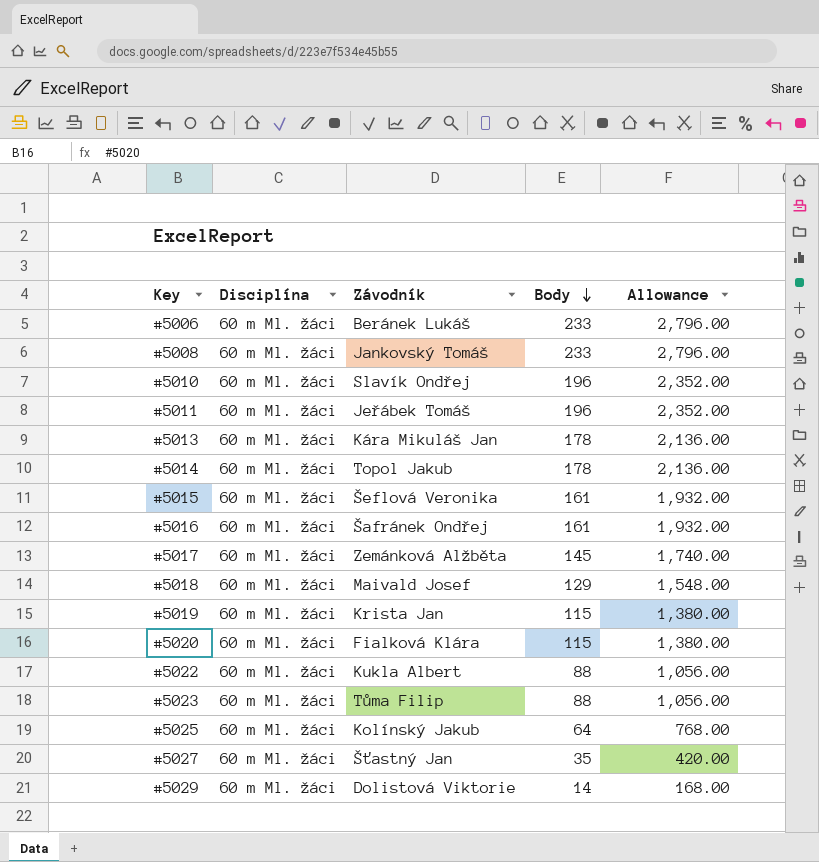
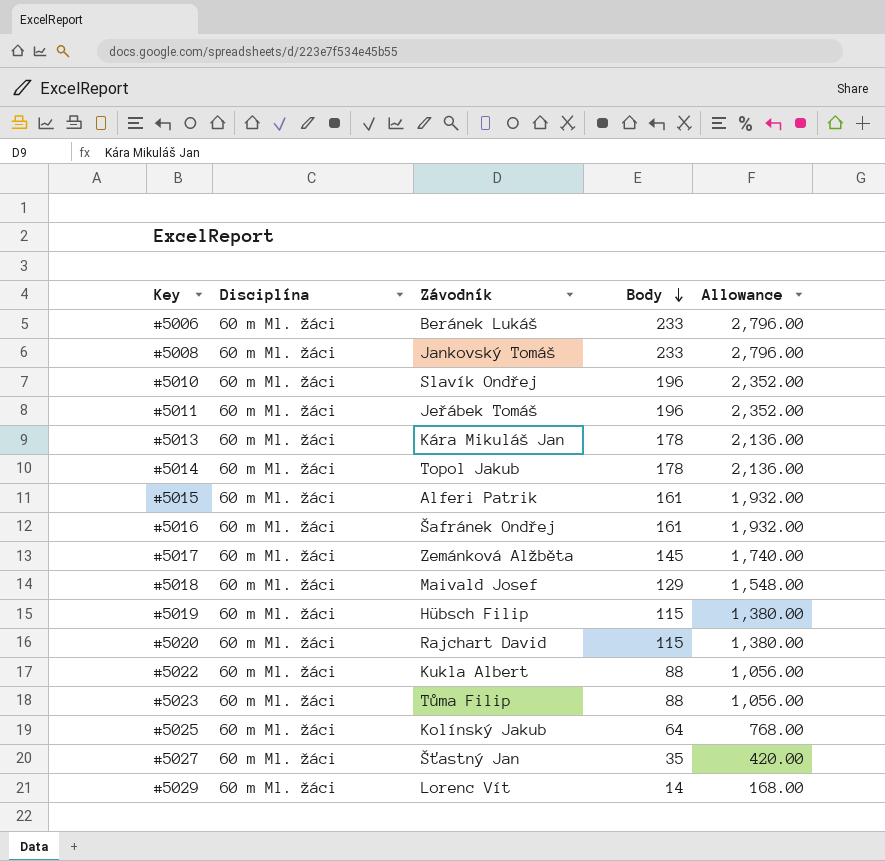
#5015 | Závodník: Šeflová Veronika -> Alferi Patrik
#5019 | Závodník: Krista Jan -> Hübsch Filip
#5020 | Závodník: Fialková Klára -> Rajchart David
#5029 | Závodník: Dolistová Viktorie -> Lorenc Vít

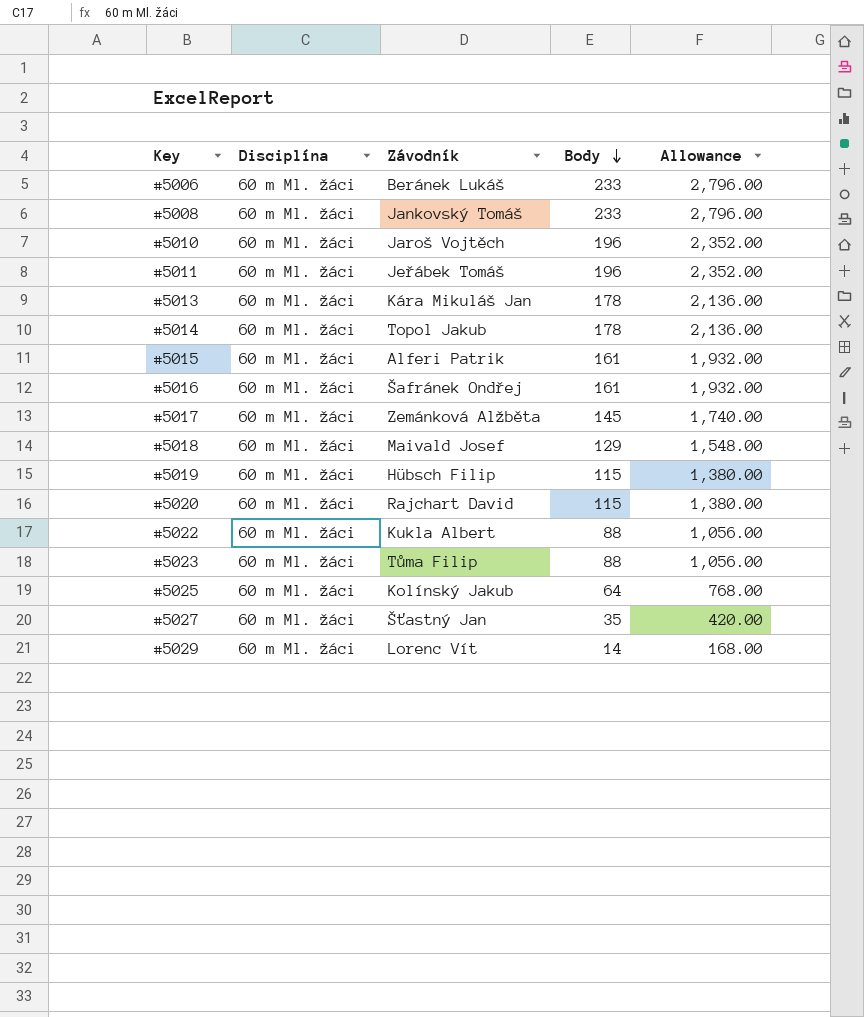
#5010 | Závodník: Slavík Ondřej -> Jaroš Vojtěch

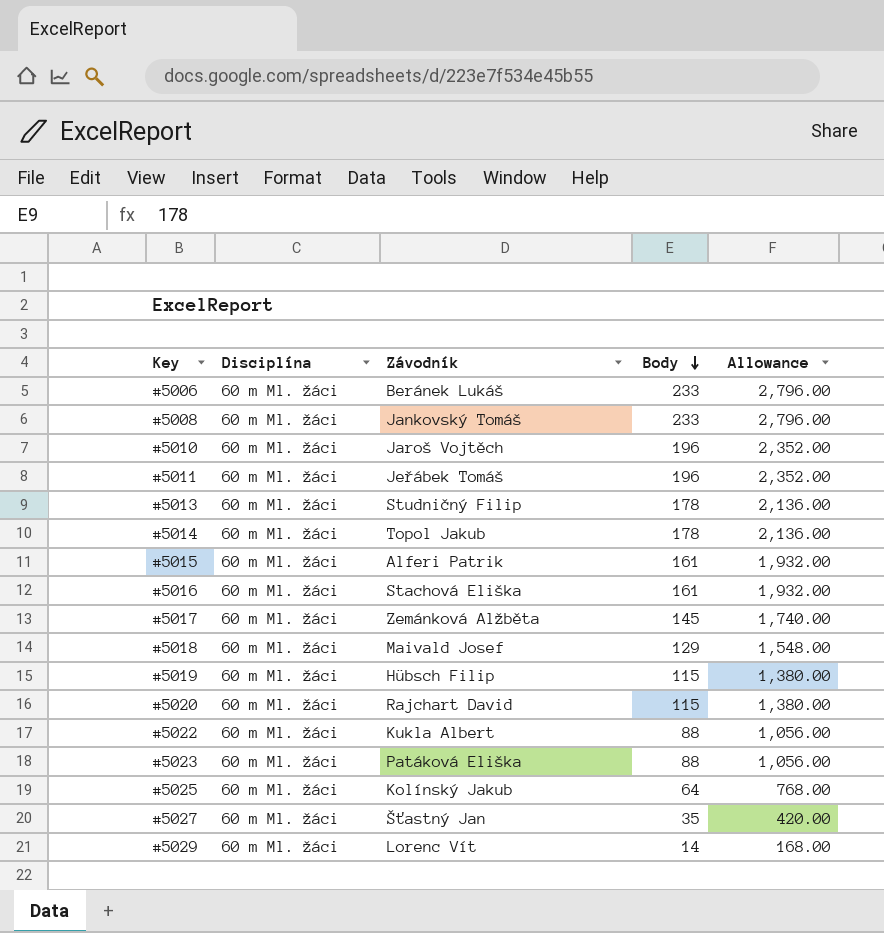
#5013 | Závodník: Kára Mikuláš Jan -> Studničný Filip
#5016 | Závodník: Šafránek Ondřej -> Stachová Eliška
#5023 | Závodník: Tůma Filip -> Patáková Eliška

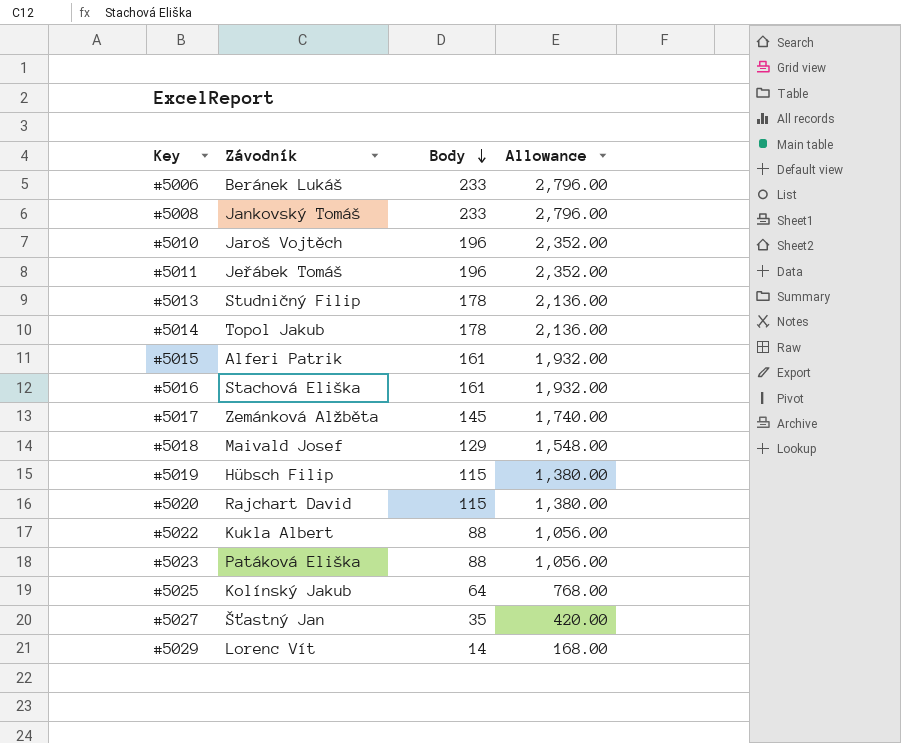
column Disciplína | position: 2 -> none

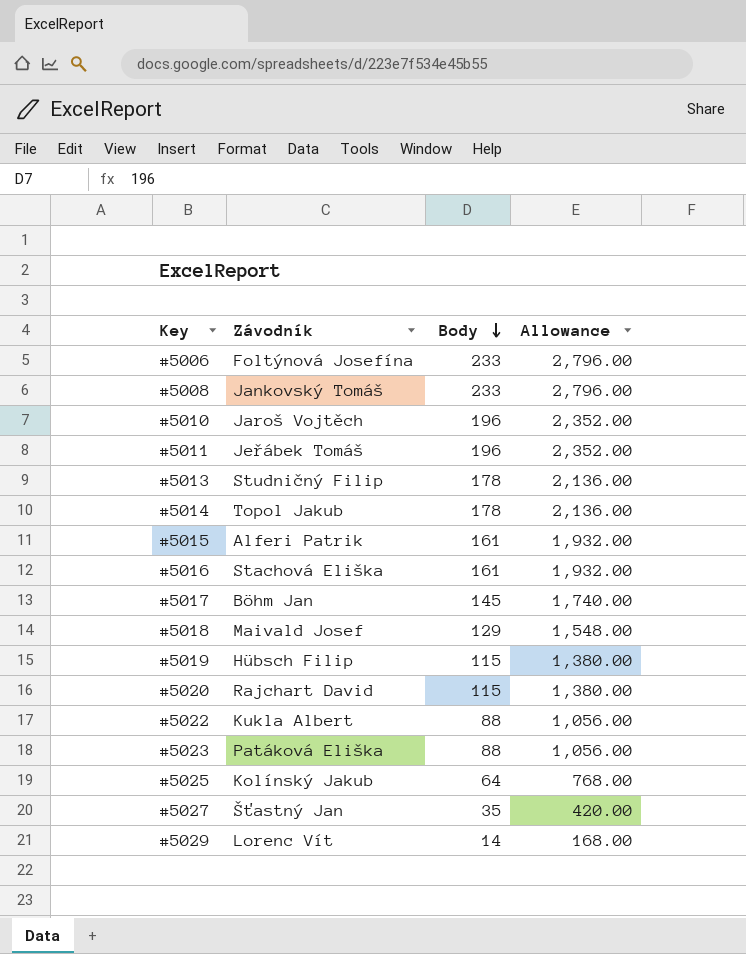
#5006 | Závodník: Beránek Lukáš -> Foltýnová Josefína
#5017 | Závodník: Zemánková Alžběta -> Böhm Jan

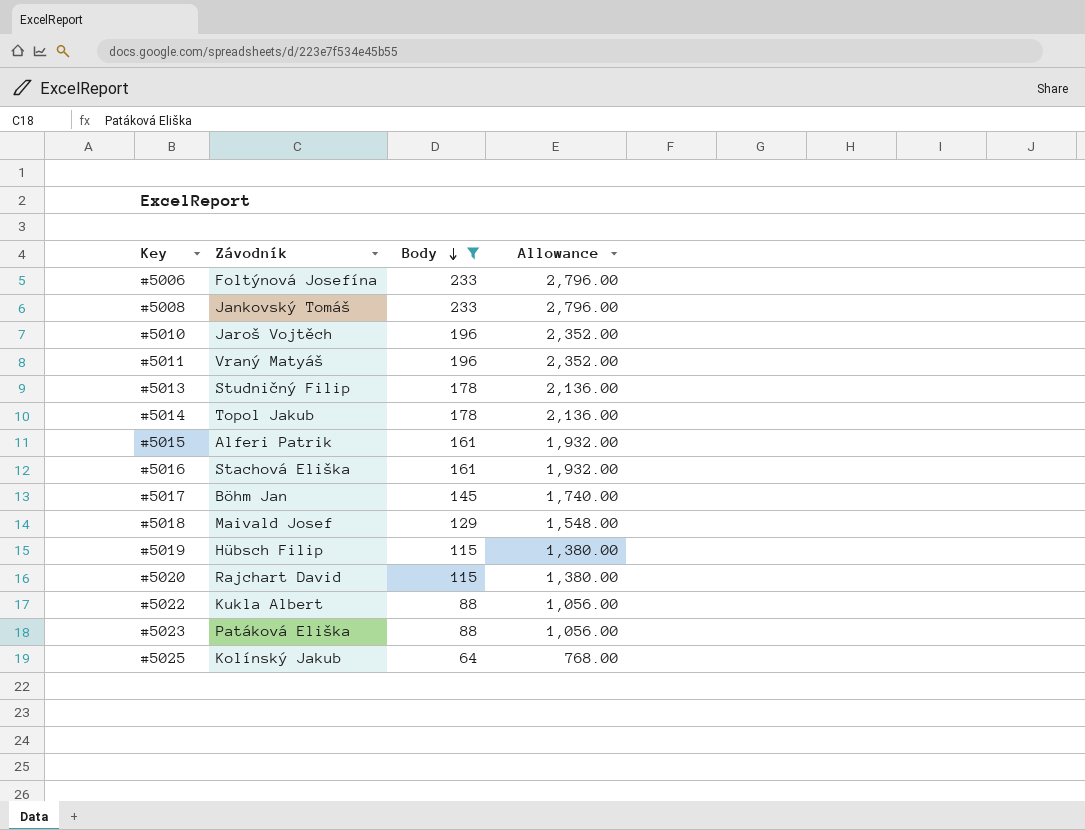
filter: none -> Body >= 64
#5011 | Závodník: Jeřábek Tomáš -> Vraný Matyáš

